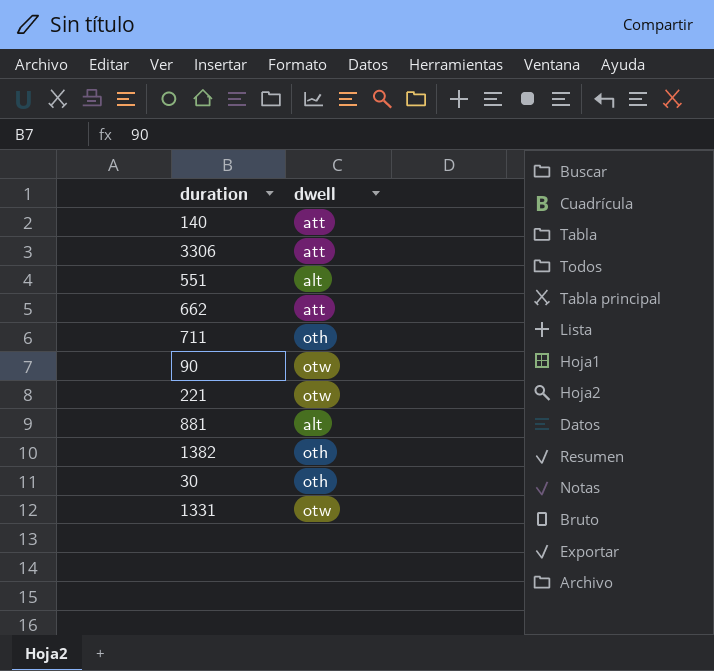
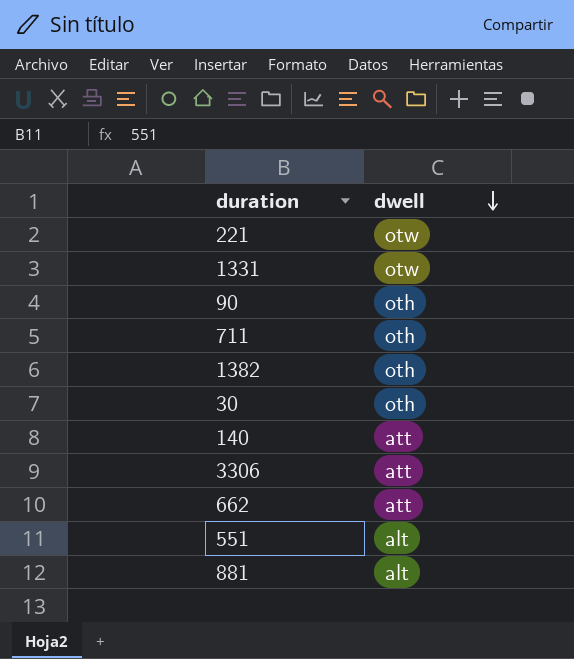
row order: none -> dwell descending
90 | dwell: otw -> oth

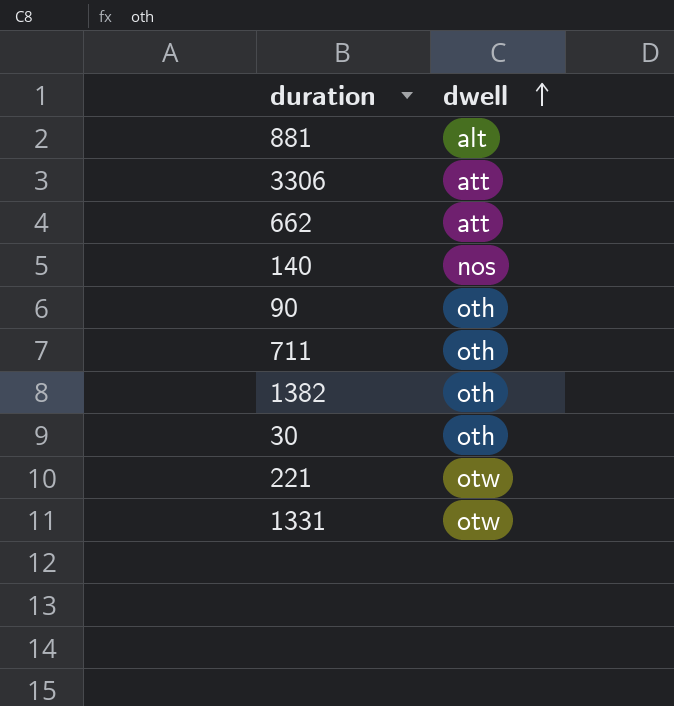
row order: dwell descending -> dwell ascending
row 551: alt -> none
140 | dwell: att -> nos

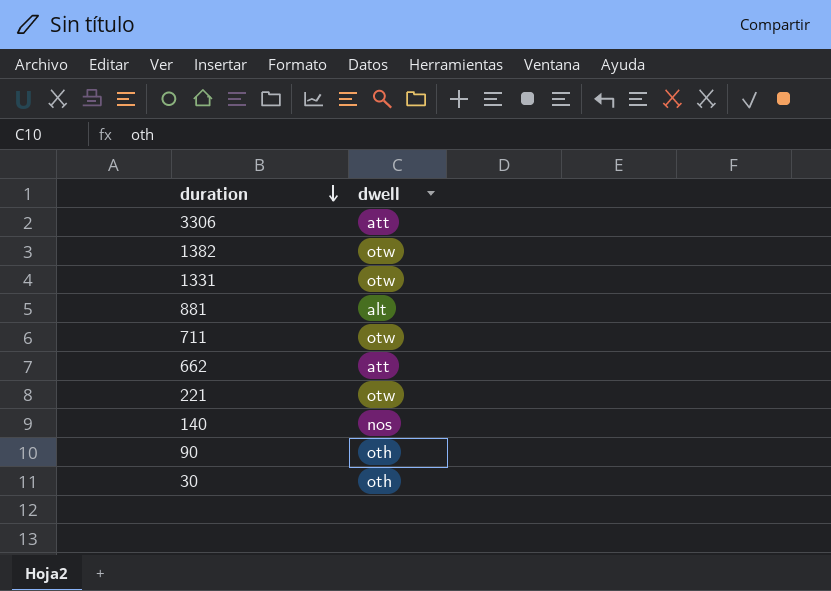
row order: dwell ascending -> duration descending
1382 | dwell: oth -> otw
711 | dwell: oth -> otw

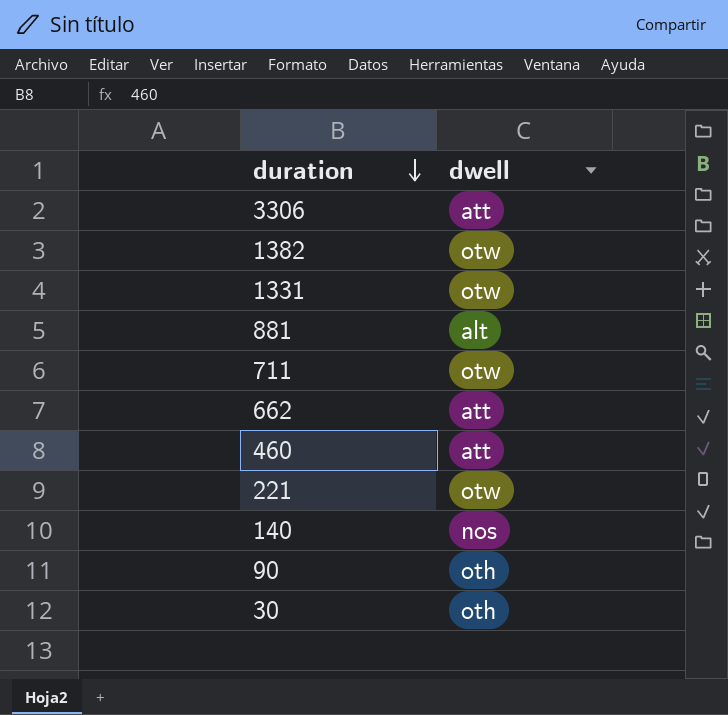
row 460: none -> att

